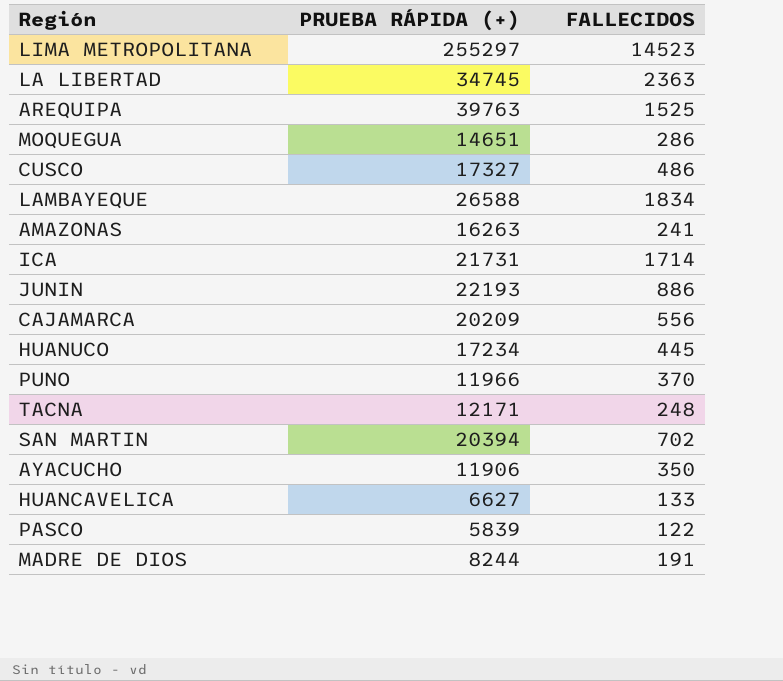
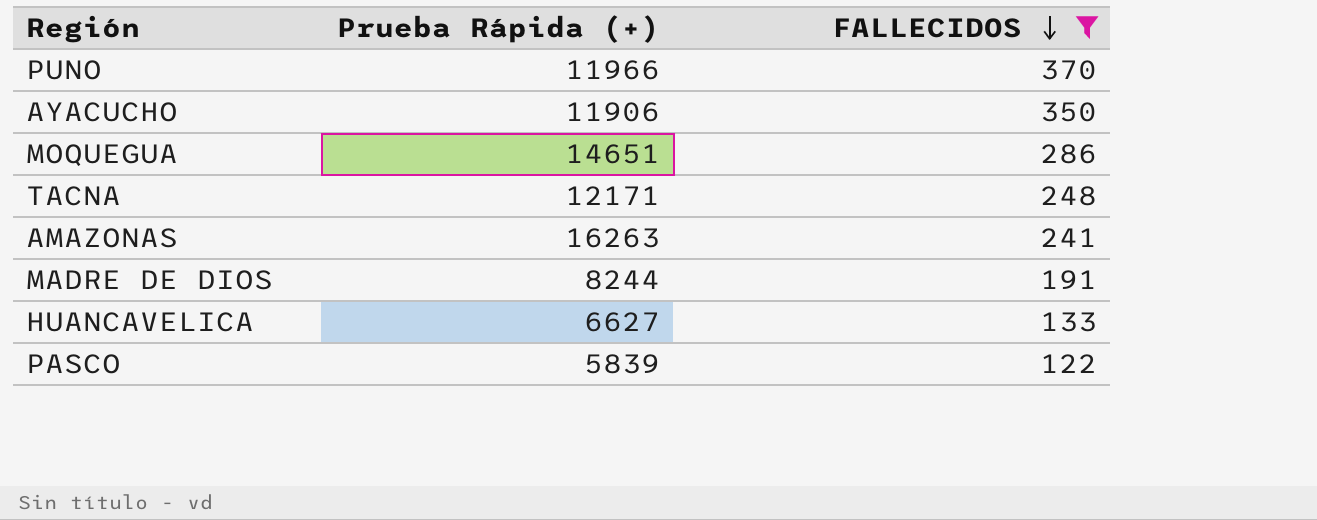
filter: none -> FALLECIDOS <= 370
row order: none -> FALLECIDOS descending
column name: PRUEBA RÁPIDA (+) -> Prueba Rápida (+)

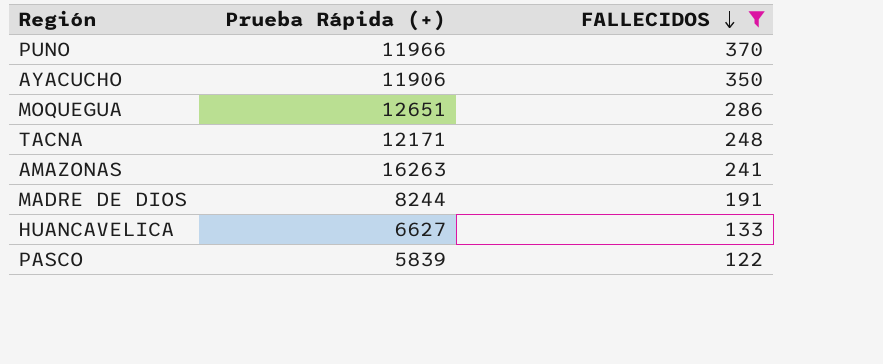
MOQUEGUA | Prueba Rápida (+): 14651 -> 12651

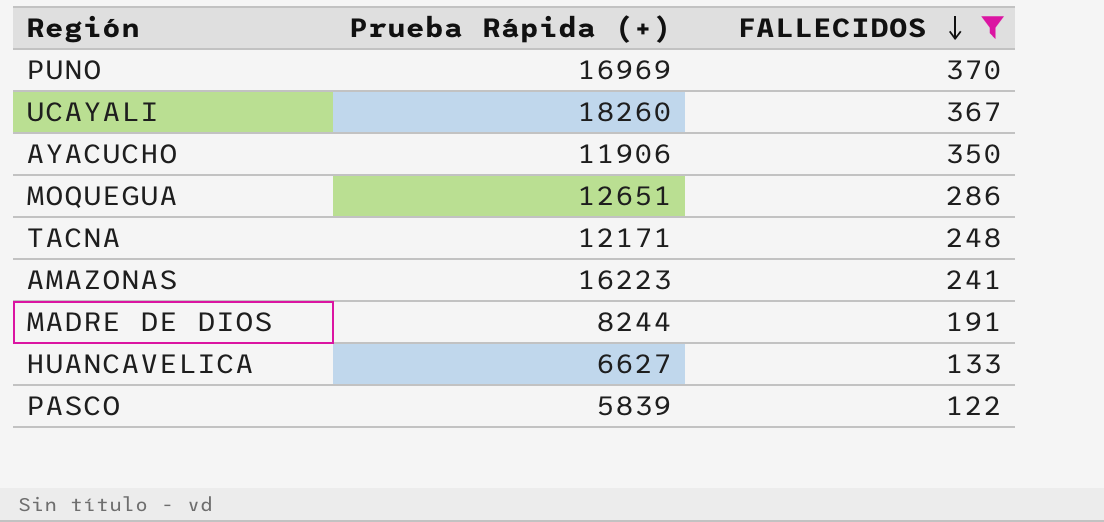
PUNO | Prueba Rápida (+): 11966 -> 16969
row UCAYALI: none -> 18260 | 367
AMAZONAS | Prueba Rápida (+): 16263 -> 16223

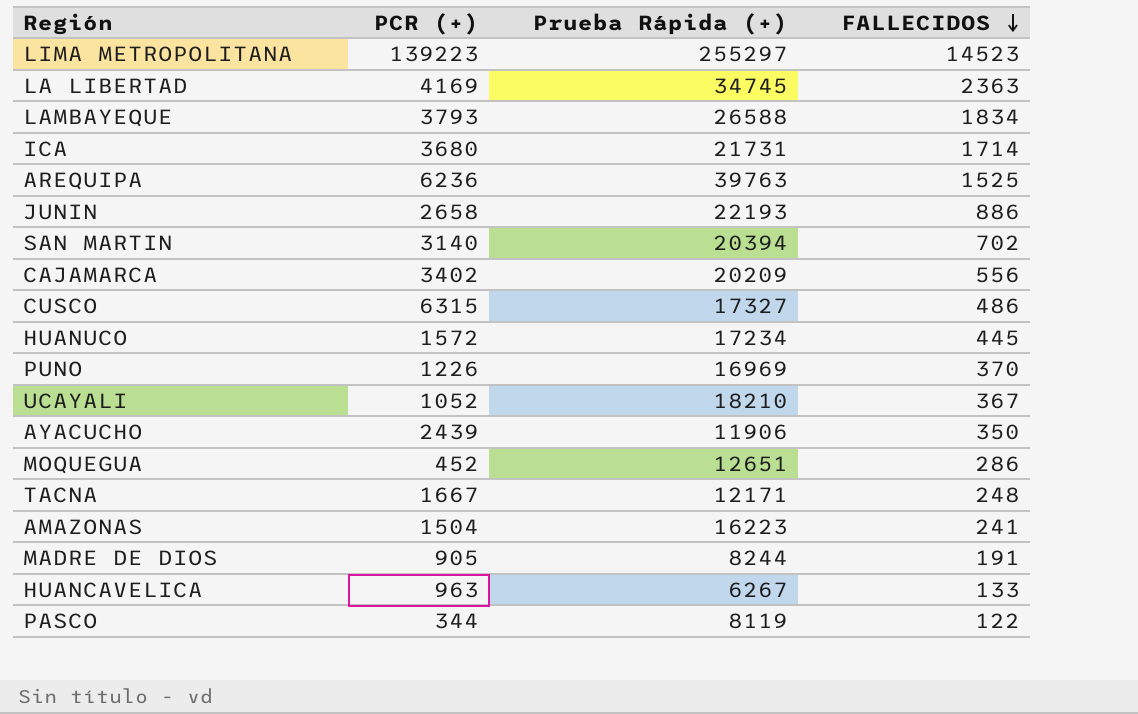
filter: FALLECIDOS <= 370 -> none
column PCR (+) | position: none -> 2
UCAYALI | Prueba Rápida (+): 18260 -> 18210
HUANCAVELICA | Prueba Rápida (+): 6627 -> 6267
PASCO | Prueba Rápida (+): 5839 -> 8119

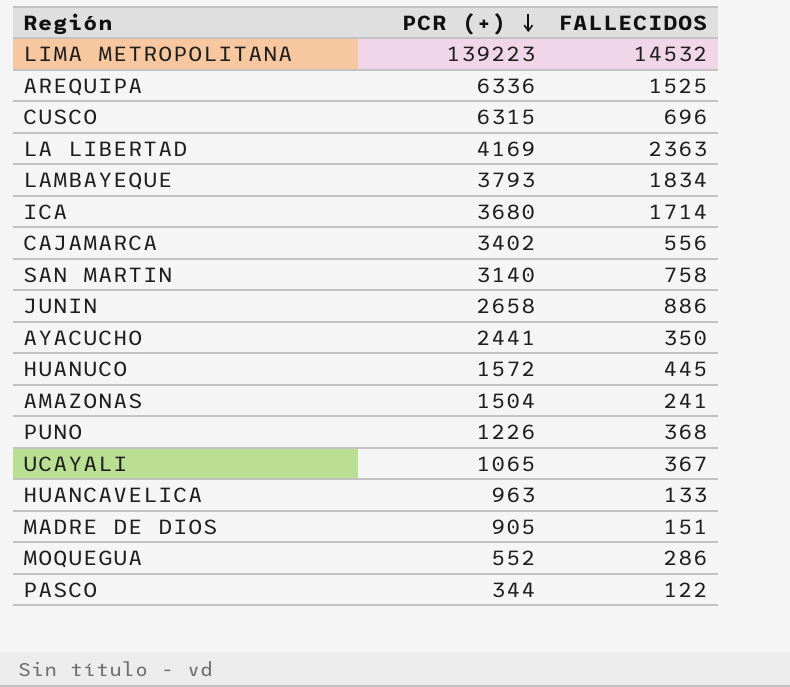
row order: FALLECIDOS descending -> PCR (+) descending
column Prueba Rápida (+) | position: 3 -> none
row TACNA: 1667 | 12171 | 248 -> none
LIMA METROPOLITANA | FALLECIDOS: 14523 -> 14532
AREQUIPA | PCR (+): 6236 -> 6336
CUSCO | FALLECIDOS: 486 -> 696
SAN MARTIN | FALLECIDOS: 702 -> 758
AYACUCHO | PCR (+): 2439 -> 2441
PUNO | FALLECIDOS: 370 -> 368
UCAYALI | PCR (+): 1052 -> 1065
MADRE DE DIOS | FALLECIDOS: 191 -> 151
MOQUEGUA | PCR (+): 452 -> 552

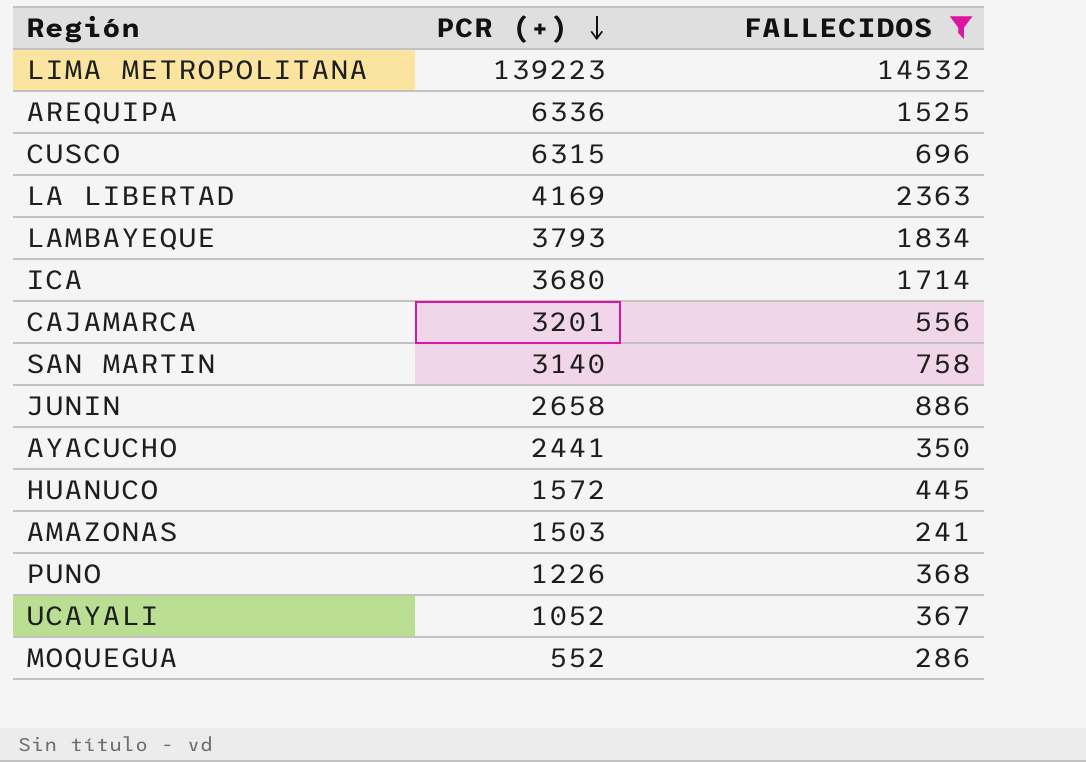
filter: none -> FALLECIDOS >= 241
CAJAMARCA | PCR (+): 3402 -> 3201
AMAZONAS | PCR (+): 1504 -> 1503
UCAYALI | PCR (+): 1065 -> 1052

